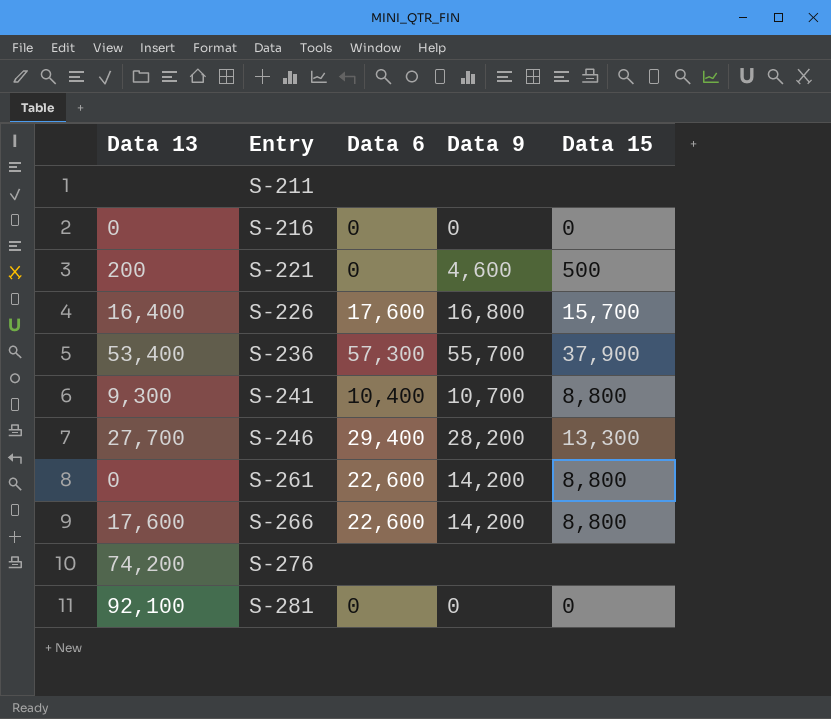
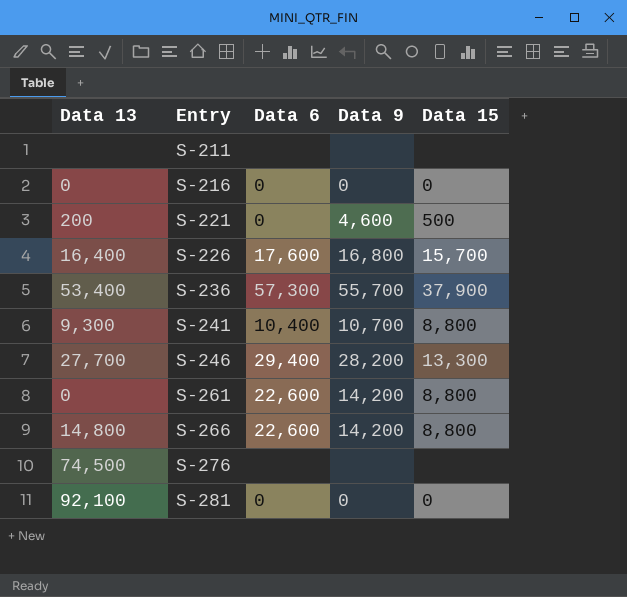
S-266 | Data 13: 17,600 -> 14,800
S-276 | Data 13: 74,200 -> 74,500

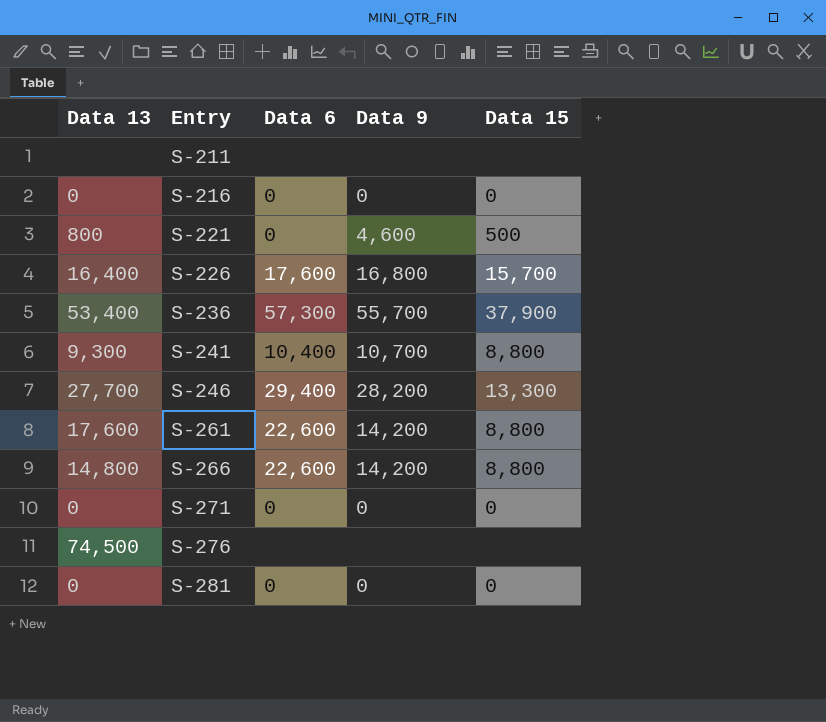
S-221 | Data 13: 200 -> 800
S-261 | Data 13: 0 -> 17,600
row S-271: none -> 0 | 0 | 0 | 0
S-281 | Data 13: 92,100 -> 0

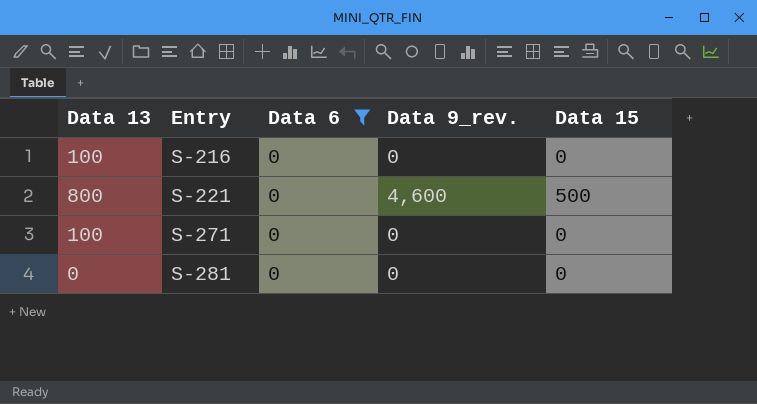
filter: none -> Data 6 = 0
column name: Data 9 -> Data 9_rev.
S-216 | Data 13: 0 -> 100
S-271 | Data 13: 0 -> 100

